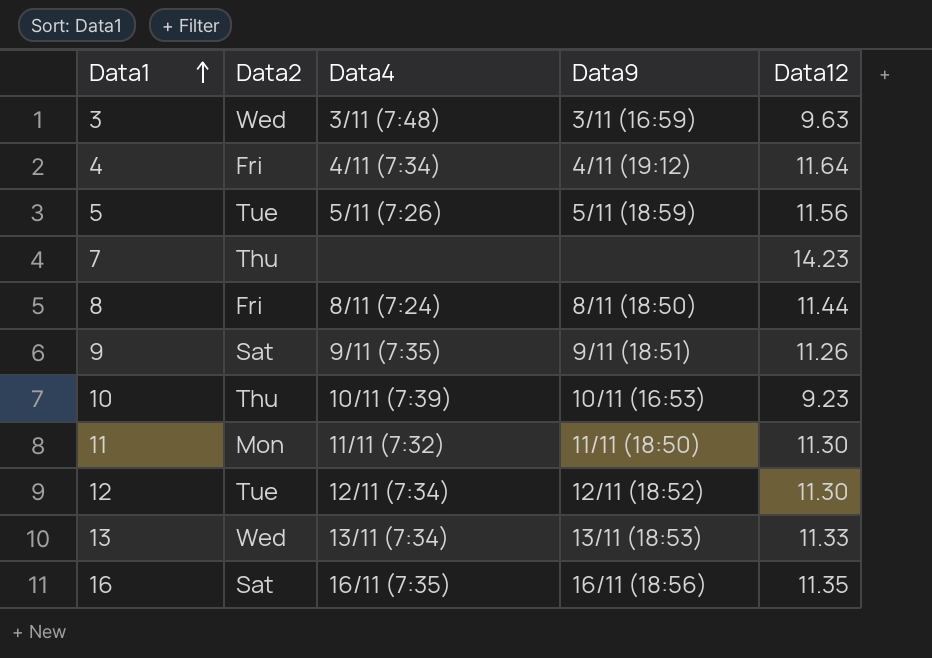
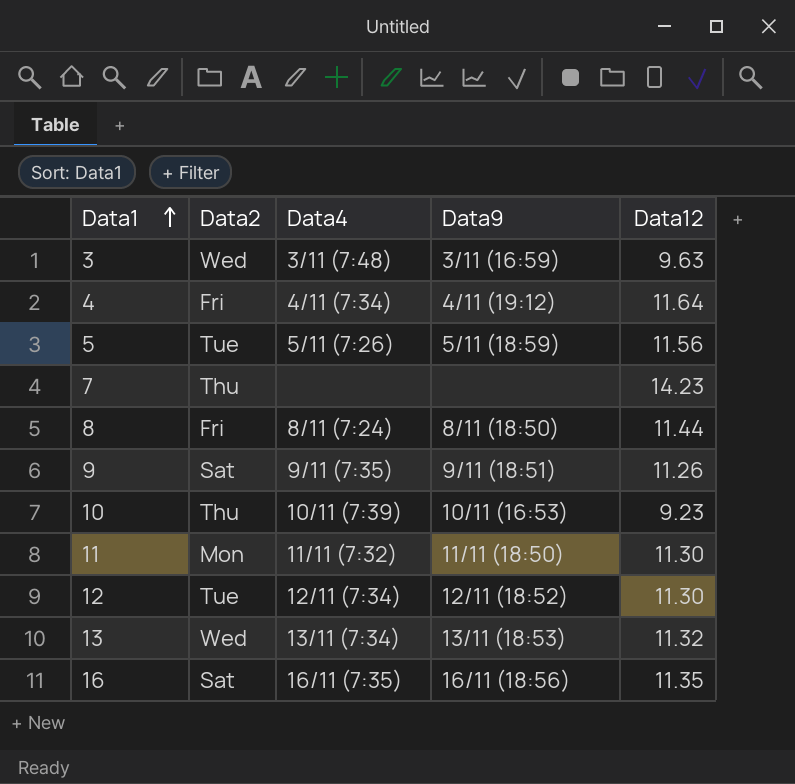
13 | Data12: 11.33 -> 11.32

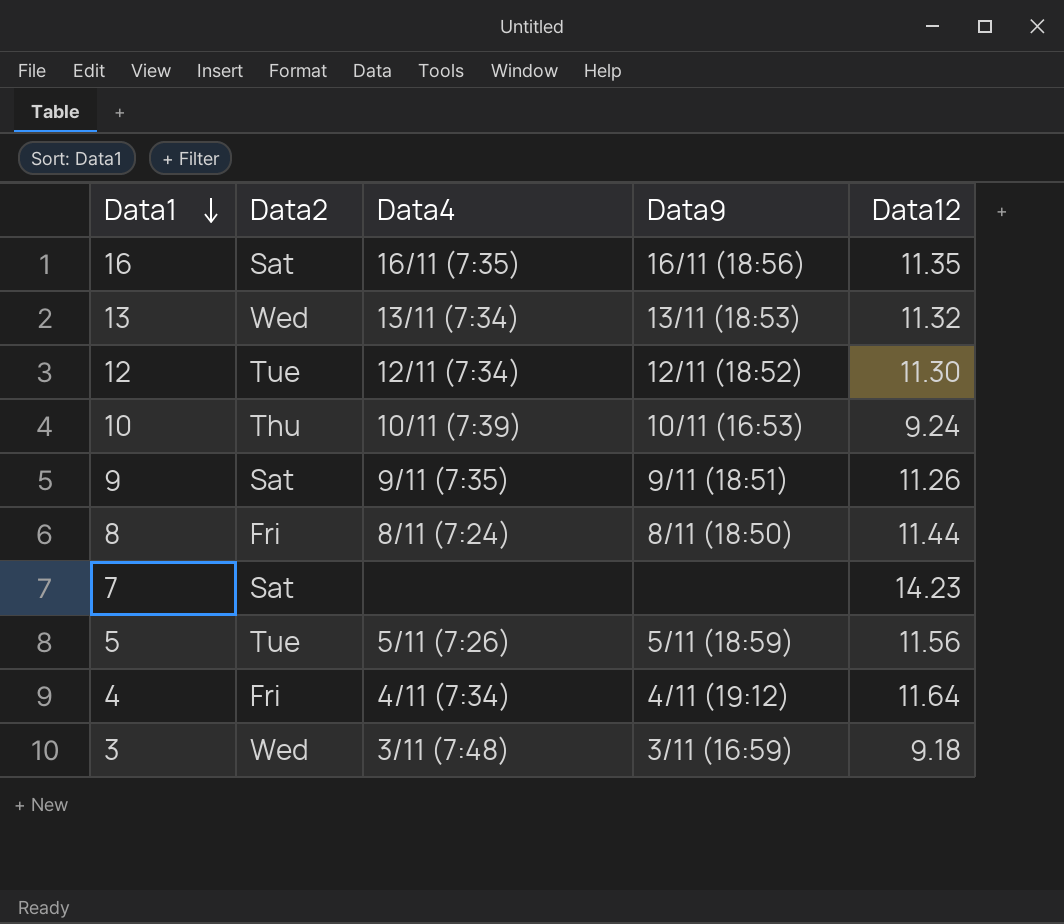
row order: Data1 ascending -> Data1 descending
row 11: Mon | 11/11 (7:32) | 11/11 (18:50) | 11.30 -> none
10 | Data12: 9.23 -> 9.24
7 | Data2: Thu -> Sat
3 | Data12: 9.63 -> 9.18

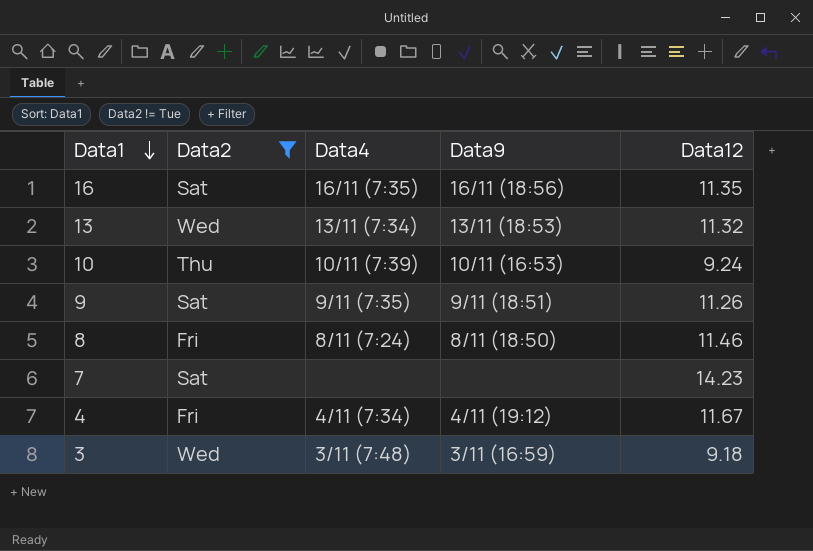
filter: none -> Data2 != Tue
8 | Data12: 11.44 -> 11.46
4 | Data12: 11.64 -> 11.67

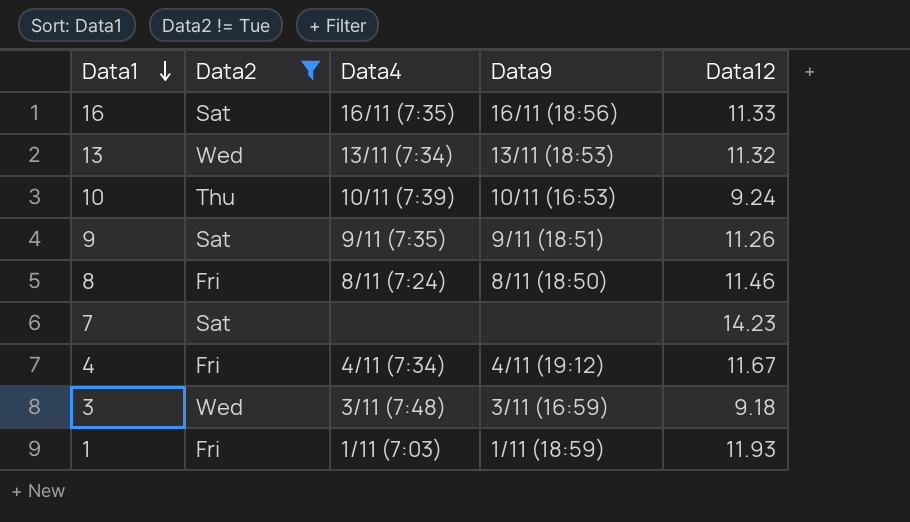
16 | Data12: 11.35 -> 11.33
row 1: none -> Fri | 1/11 (7:03) | 1/11 (18:59) | 11.93

